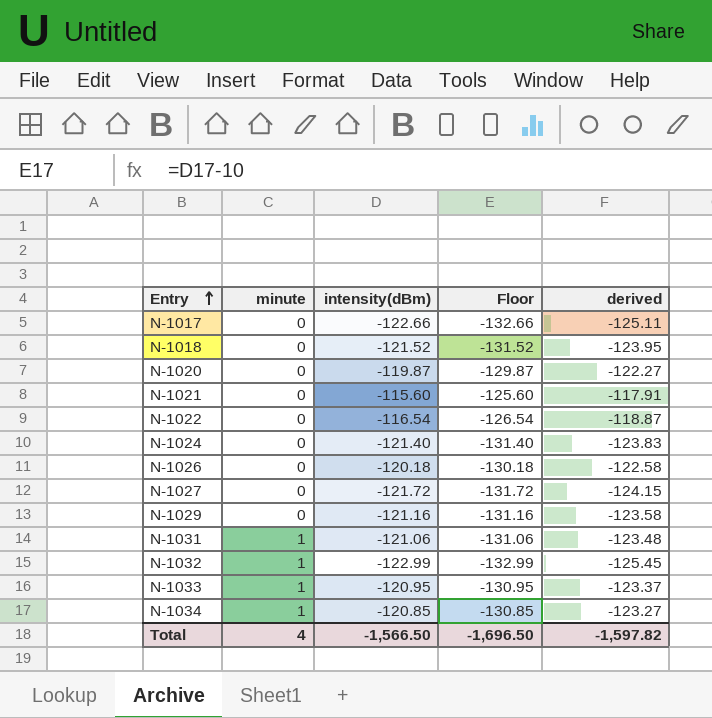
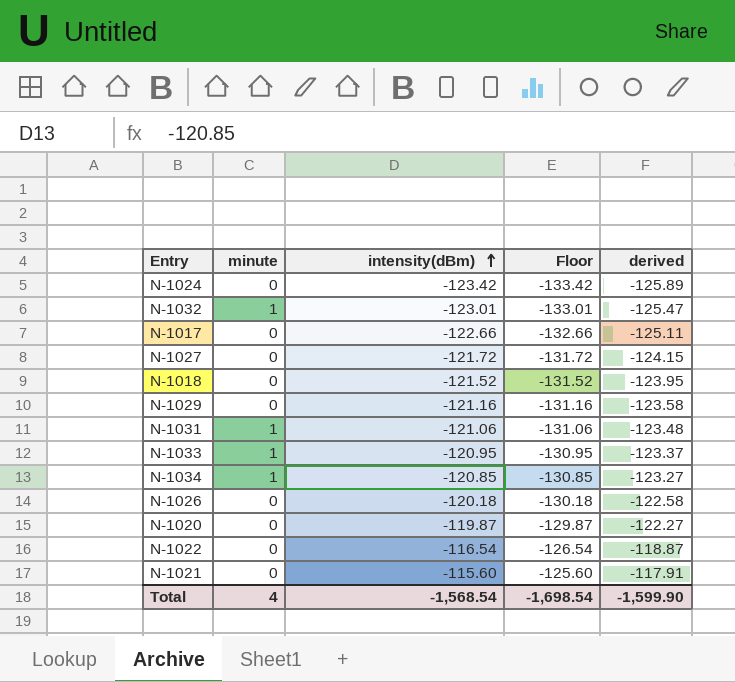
row order: Entry ascending -> intensity(dBm) ascending
N-1024 | intensity(dBm): -121.40 -> -123.42
N-1024 | Floor: -131.40 -> -133.42
N-1024 | derived: -123.83 -> -125.89
N-1032 | intensity(dBm): -122.99 -> -123.01
N-1032 | Floor: -132.99 -> -133.01
N-1032 | derived: -125.45 -> -125.47
Total | intensity(dBm): -1,566.50 -> -1,568.54
Total | Floor: -1,696.50 -> -1,698.54
Total | derived: -1,597.82 -> -1,599.90

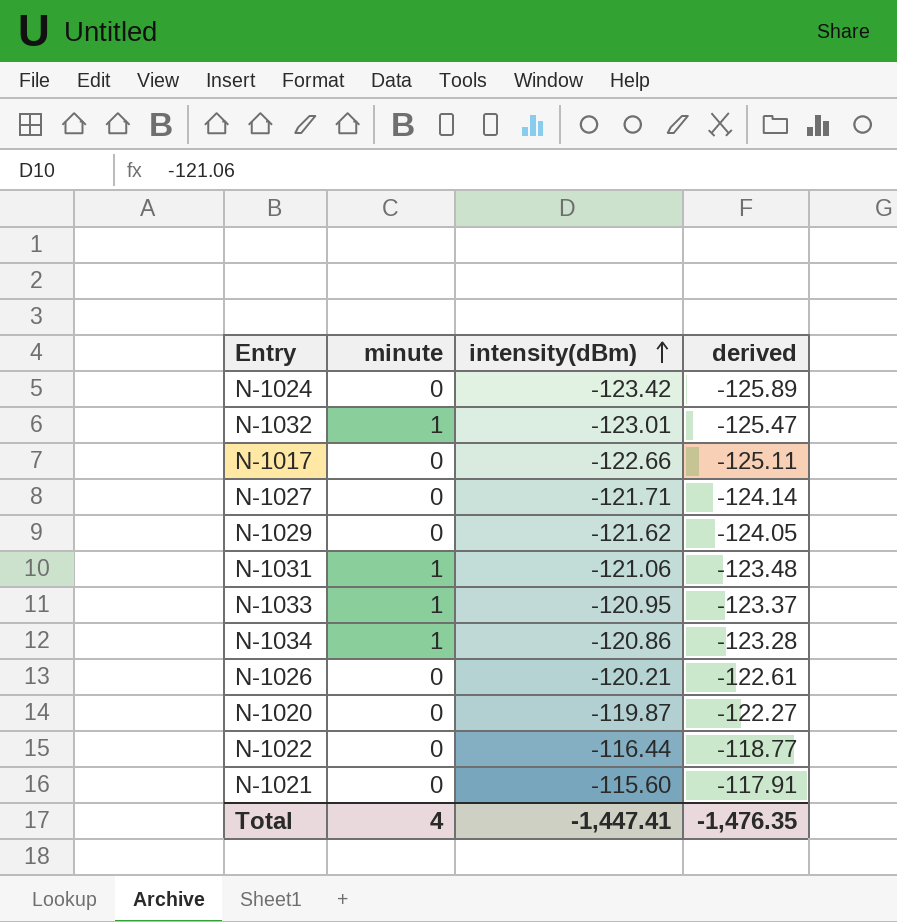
column Floor | formula: [intensity(dBm)] - 10 -> none
row N-1018: 0 | -121.52 | -131.52 | -123.95 -> none
N-1027 | intensity(dBm): -121.72 -> -121.71
N-1027 | derived: -124.15 -> -124.14
N-1029 | intensity(dBm): -121.16 -> -121.62
N-1029 | derived: -123.58 -> -124.05
N-1034 | intensity(dBm): -120.85 -> -120.86
N-1034 | derived: -123.27 -> -123.28
N-1026 | intensity(dBm): -120.18 -> -120.21
N-1026 | derived: -122.58 -> -122.61
N-1022 | intensity(dBm): -116.54 -> -116.44
N-1022 | derived: -118.87 -> -118.77
Total | intensity(dBm): -1,568.54 -> -1,447.41
Total | derived: -1,599.90 -> -1,476.35

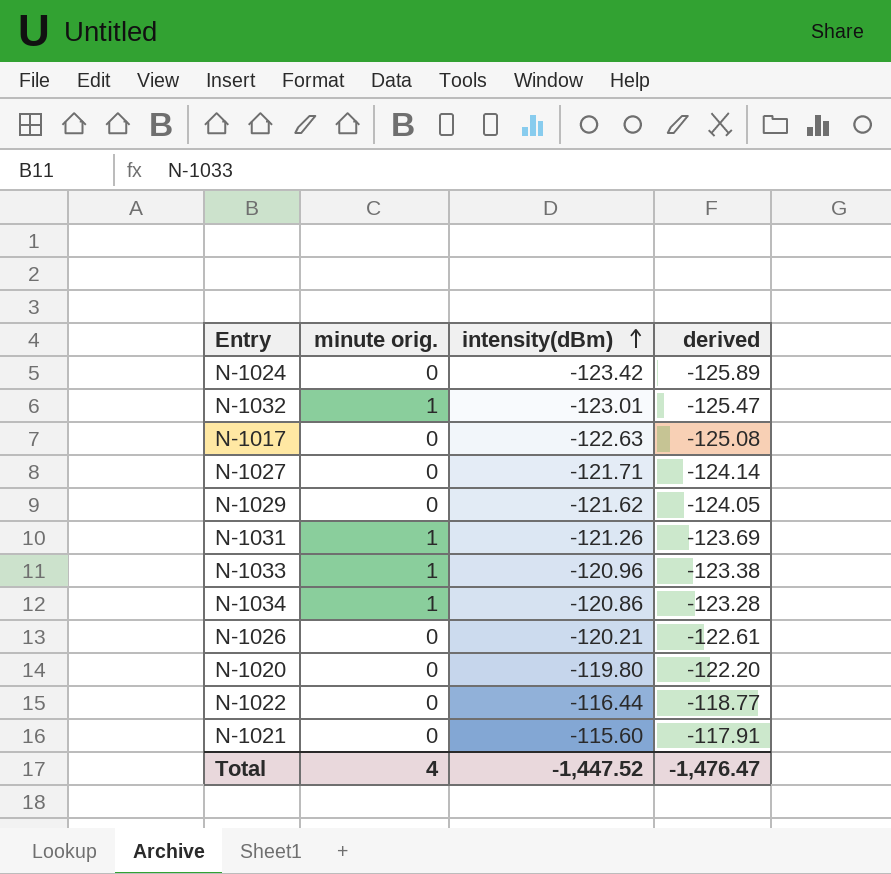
column name: minute -> minute orig.
N-1017 | intensity(dBm): -122.66 -> -122.63
N-1017 | derived: -125.11 -> -125.08
N-1031 | intensity(dBm): -121.06 -> -121.26
N-1031 | derived: -123.48 -> -123.69
N-1033 | intensity(dBm): -120.95 -> -120.96
N-1033 | derived: -123.37 -> -123.38
N-1020 | intensity(dBm): -119.87 -> -119.80
N-1020 | derived: -122.27 -> -122.20
Total | intensity(dBm): -1,447.41 -> -1,447.52
Total | derived: -1,476.35 -> -1,476.47

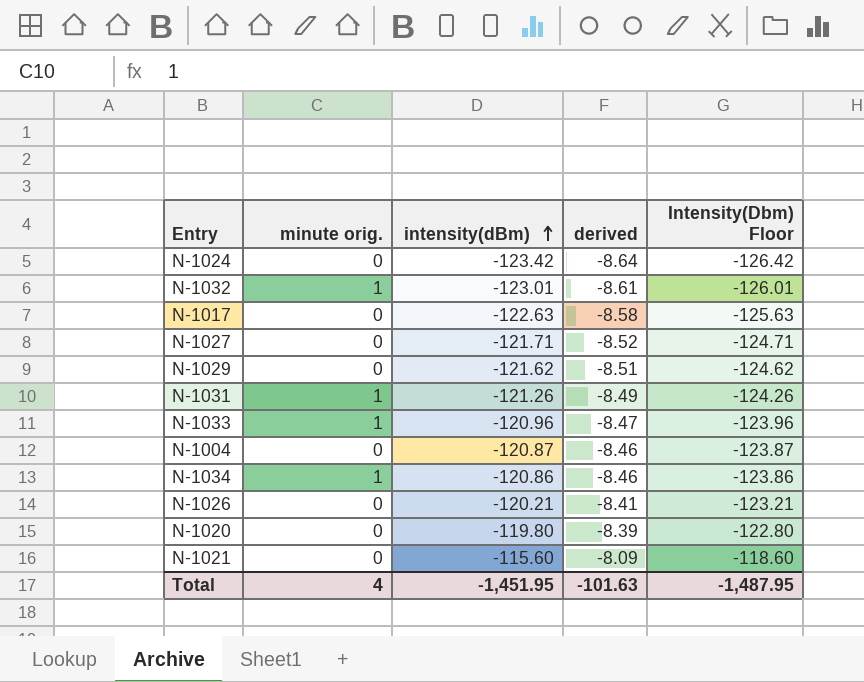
column derived | formula: [intensity(dBm)] * 1.02 -> [intensity(dBm)] * 0.07
column Intensity(Dbm) Floor | formula: none -> [intensity(dBm)] - 3
row N-1022: 0 | -116.44 | -118.77 -> none
row N-1004: none -> 0 | -120.87 | -8.46 | -123.87
Total | intensity(dBm): -1,447.52 -> -1,451.95
Total | derived: -1,476.47 -> -101.63

